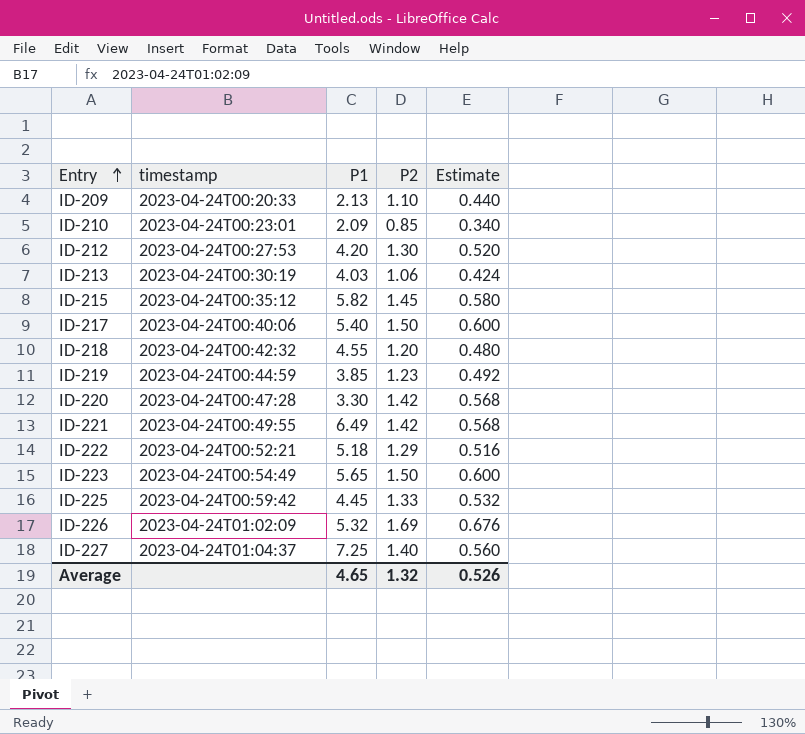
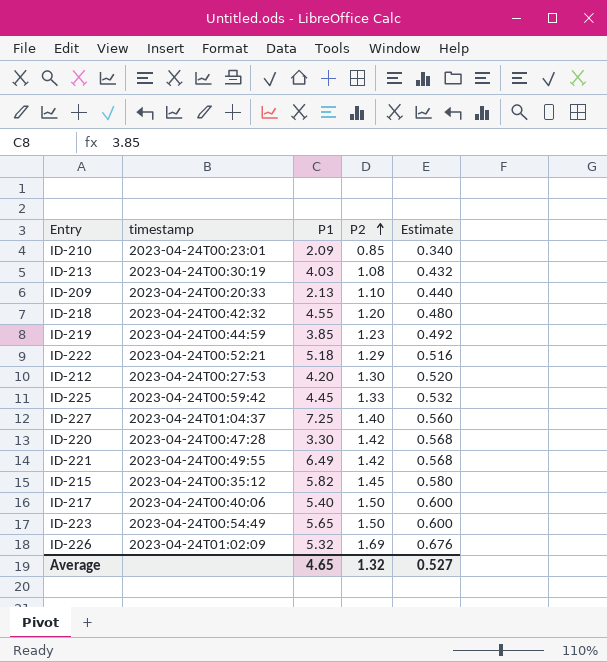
row order: Entry ascending -> P2 ascending
ID-213 | P2: 1.06 -> 1.08
ID-213 | Estimate: 0.424 -> 0.432
Average | Estimate: 0.526 -> 0.527

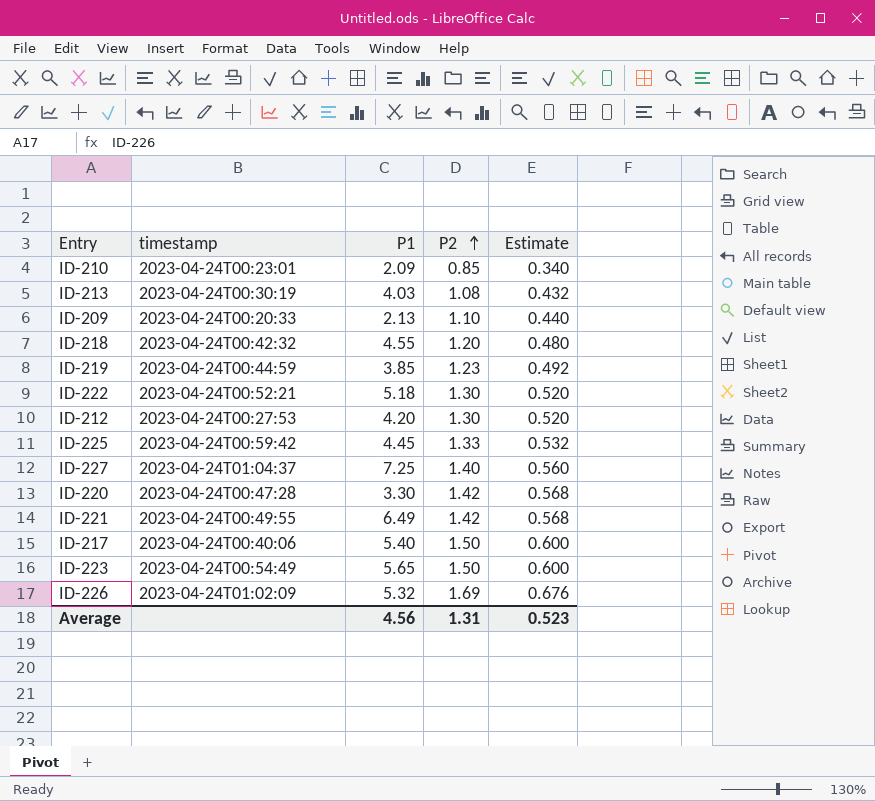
row ID-215: 2023-04-24T00:35:12 | 5.82 | 1.45 | 0.580 -> none
ID-222 | P2: 1.29 -> 1.30
ID-222 | Estimate: 0.516 -> 0.520
Average | P1: 4.65 -> 4.56
Average | P2: 1.32 -> 1.31
Average | Estimate: 0.527 -> 0.523

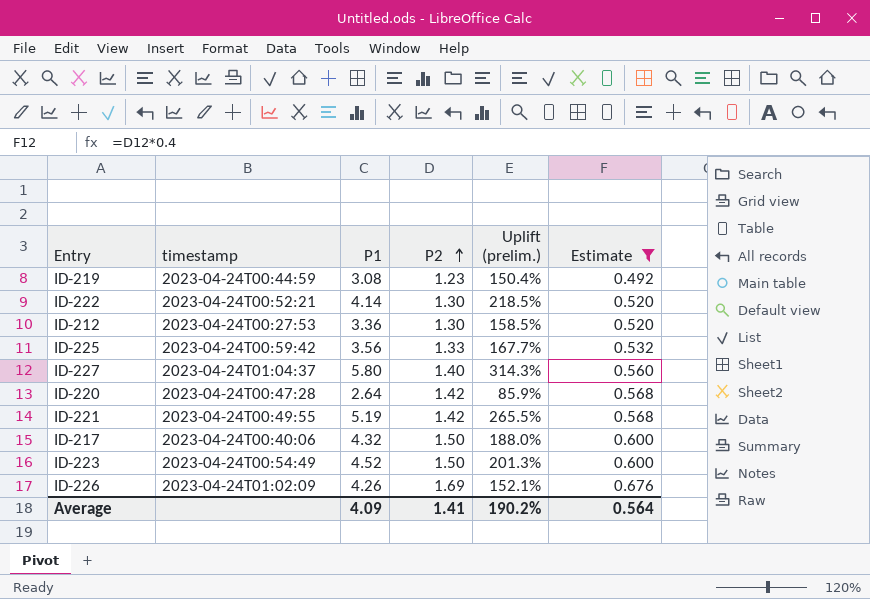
filter: none -> Estimate >= 0.492
column Uplift (prelim.) | formula: none -> ([P1] - [P2]) / [P2]
ID-219 | P1: 3.85 -> 3.08
ID-222 | P1: 5.18 -> 4.14
ID-212 | P1: 4.20 -> 3.36
ID-225 | P1: 4.45 -> 3.56
ID-227 | P1: 7.25 -> 5.80
ID-220 | P1: 3.30 -> 2.64
ID-221 | P1: 6.49 -> 5.19
ID-217 | P1: 5.40 -> 4.32
ID-223 | P1: 5.65 -> 4.52
ID-226 | P1: 5.32 -> 4.26
Average | P1: 4.56 -> 4.09
Average | P2: 1.31 -> 1.41
Average | Estimate: 0.523 -> 0.564

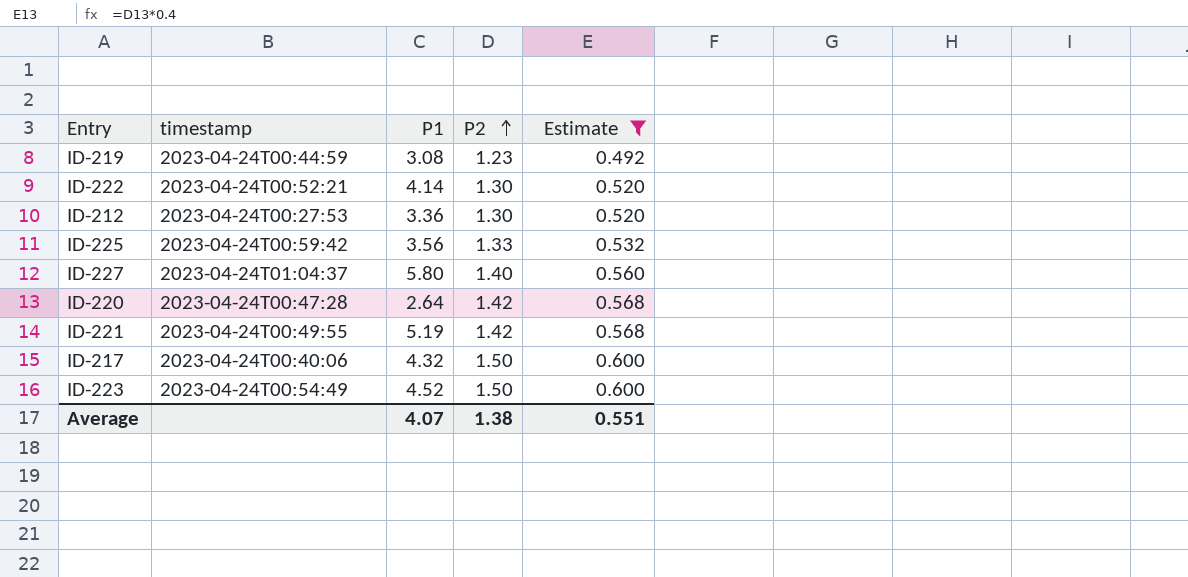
column Uplift (prelim.) | formula: ([P1] - [P2]) / [P2] -> none
row ID-226: 2023-04-24T01:02:09 | 4.26 | 1.69 | 152.1% | 0.676 -> none
Average | P1: 4.09 -> 4.07
Average | P2: 1.41 -> 1.38
Average | Estimate: 0.564 -> 0.551

